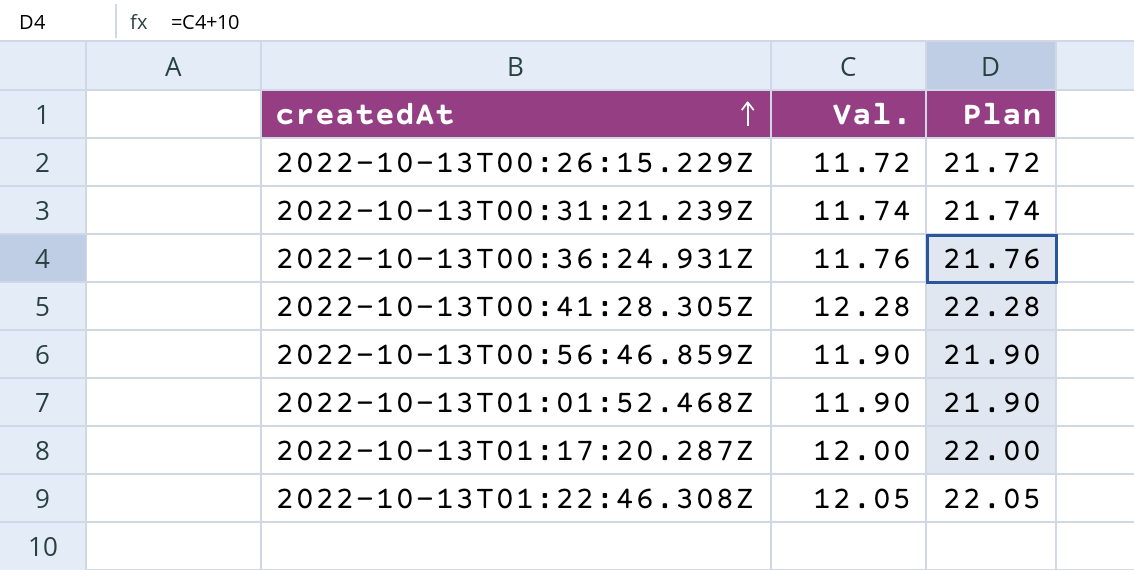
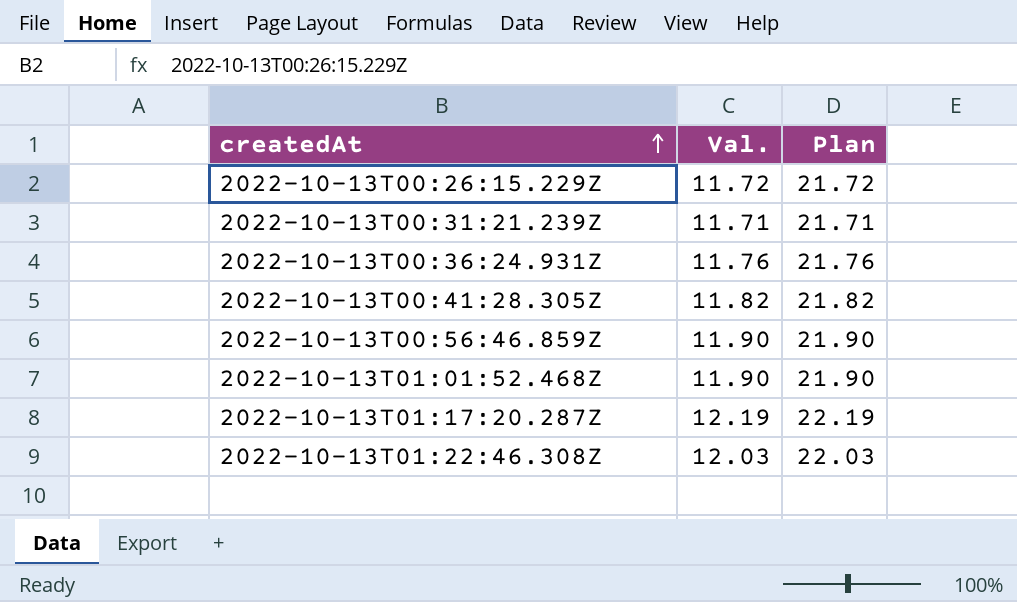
2022-10-13T00:31:21.239Z | Val.: 11.74 -> 11.71
2022-10-13T00:31:21.239Z | Plan: 21.74 -> 21.71
2022-10-13T00:41:28.305Z | Val.: 12.28 -> 11.82
2022-10-13T00:41:28.305Z | Plan: 22.28 -> 21.82
2022-10-13T01:17:20.287Z | Val.: 12.00 -> 12.19
2022-10-13T01:17:20.287Z | Plan: 22.00 -> 22.19
2022-10-13T01:22:46.308Z | Val.: 12.05 -> 12.03
2022-10-13T01:22:46.308Z | Plan: 22.05 -> 22.03

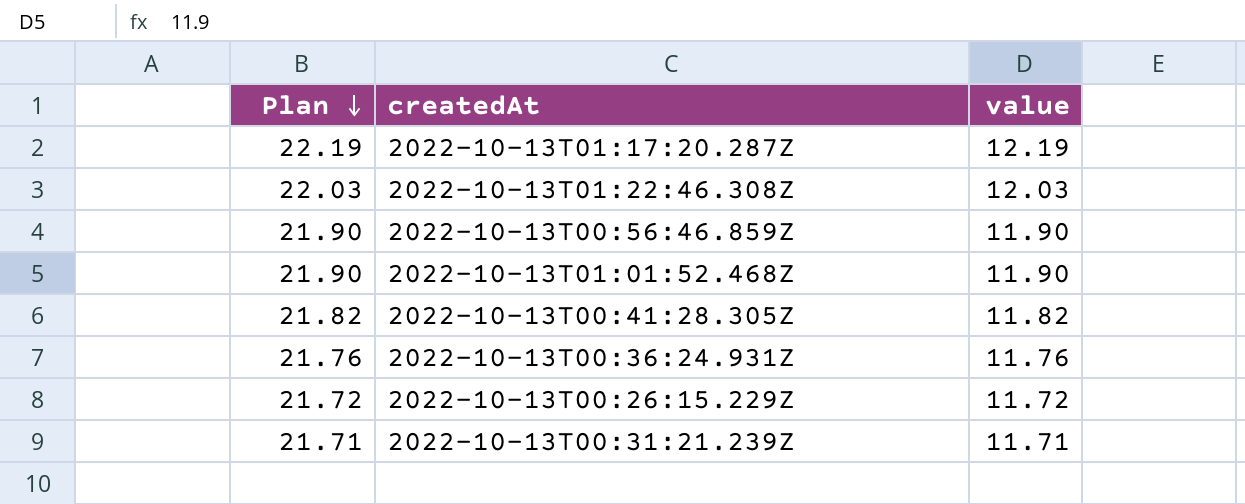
row order: createdAt ascending -> Plan descending
column Plan | position: 3 -> 1
column name: Val. -> value

